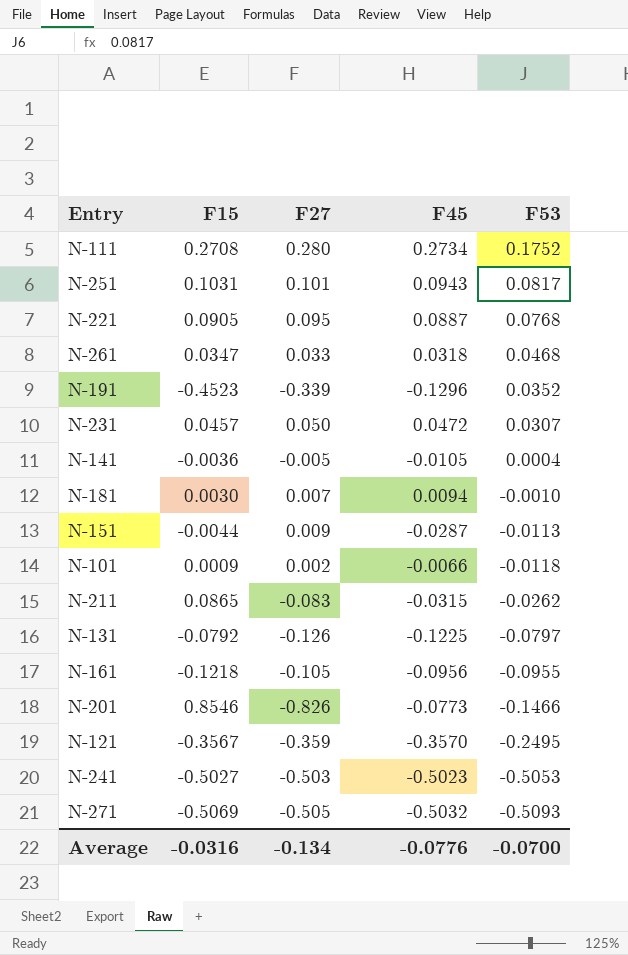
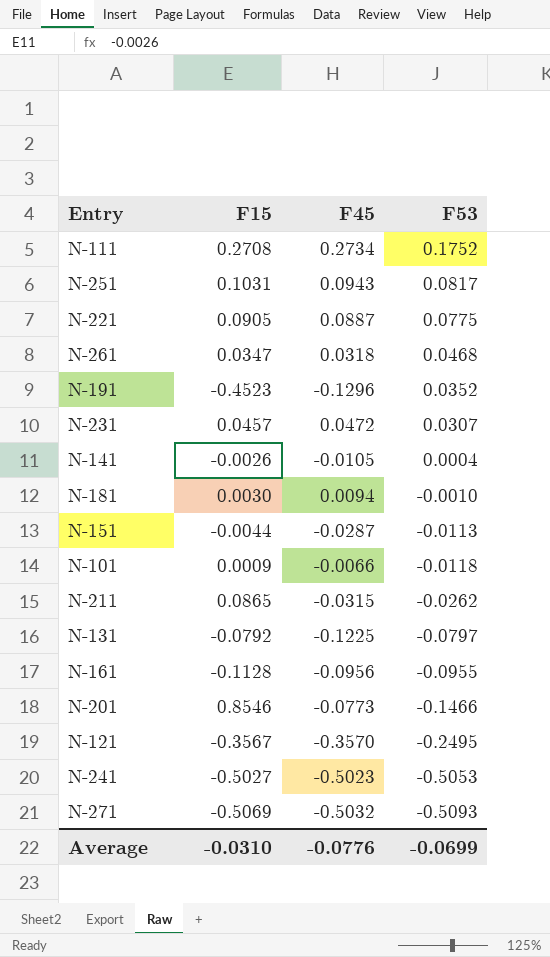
column F27 | position: 3 -> none
N-221 | F53: 0.0768 -> 0.0775
N-141 | F15: -0.0036 -> -0.0026
N-161 | F15: -0.1218 -> -0.1128
Average | F15: -0.0316 -> -0.0310
Average | F53: -0.0700 -> -0.0699

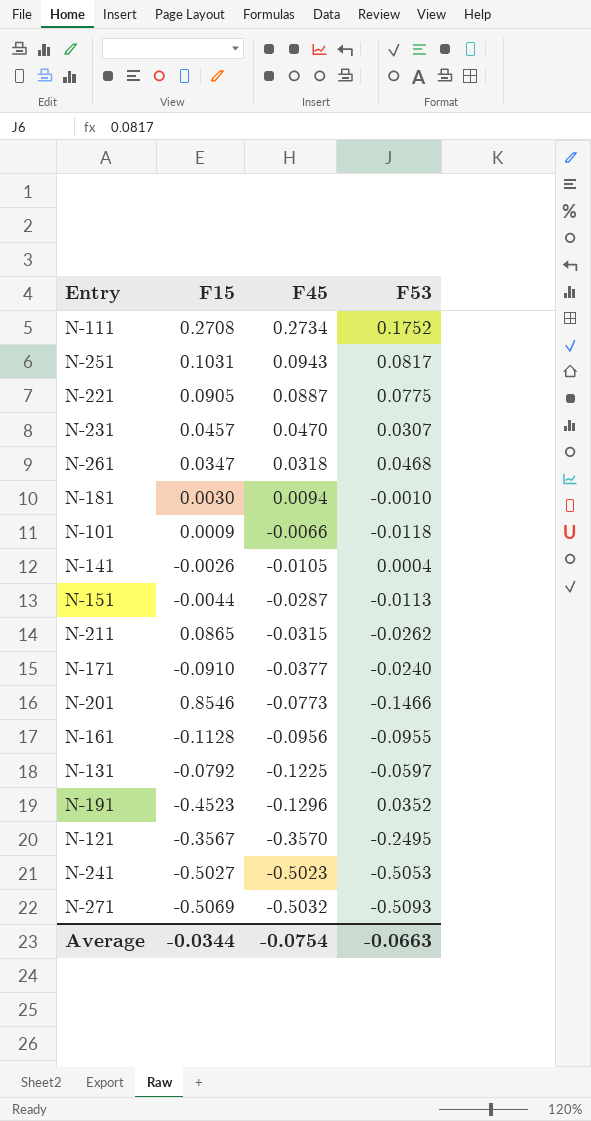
row order: F53 descending -> F45 descending
N-231 | F45: 0.0472 -> 0.0470
row N-171: none -> -0.0910 | -0.0377 | -0.0240
N-131 | F53: -0.0797 -> -0.0597
Average | F15: -0.0310 -> -0.0344
Average | F45: -0.0776 -> -0.0754
Average | F53: -0.0699 -> -0.0663

